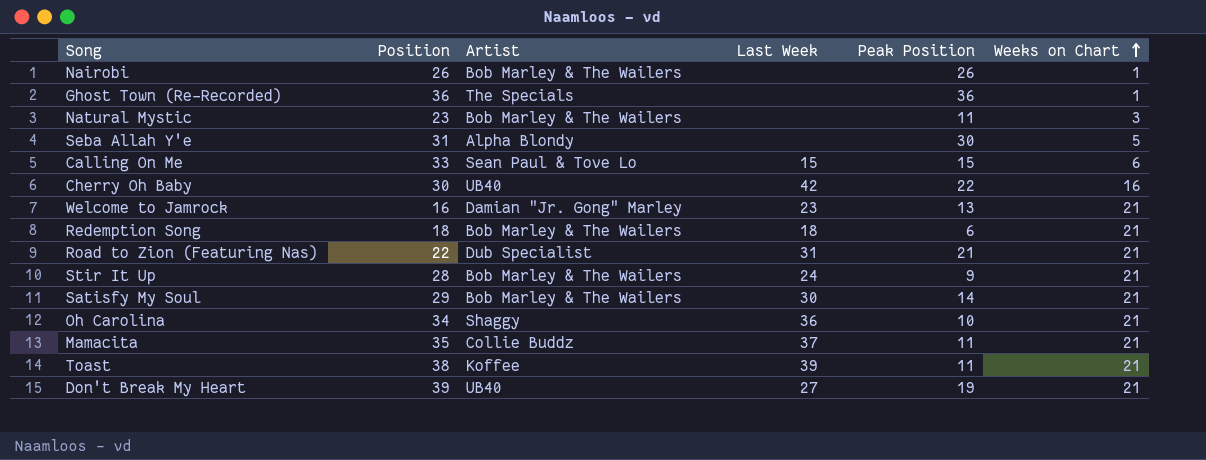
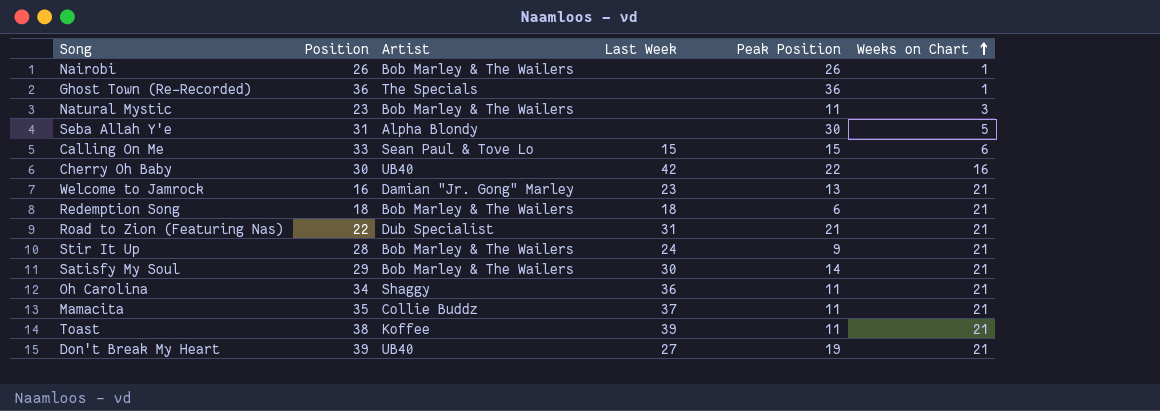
Oh Carolina | Peak Position: 10 -> 11

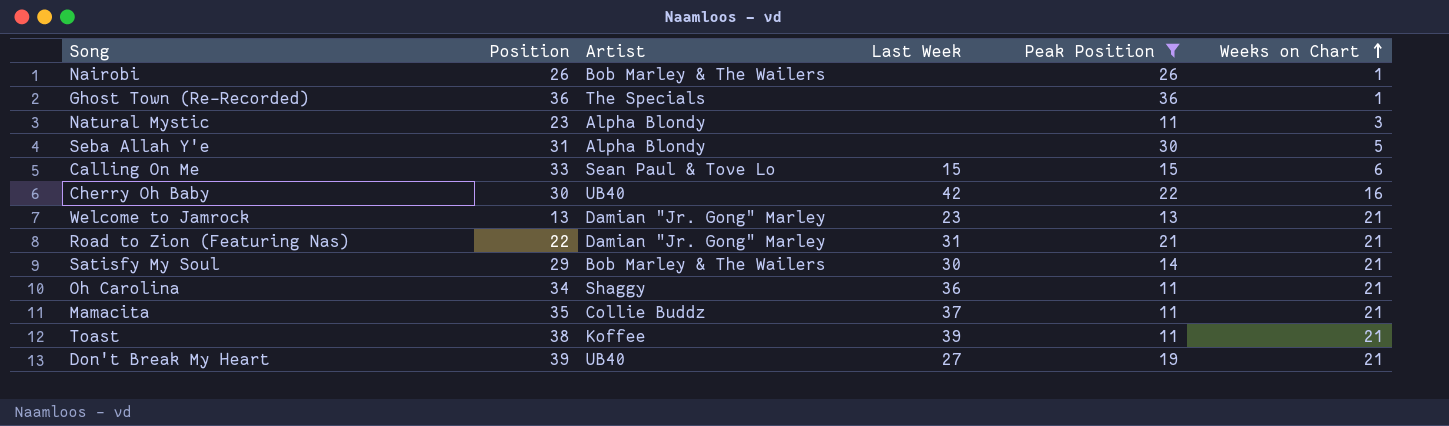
filter: none -> Peak Position >= 11
Natural Mystic | Artist: Bob Marley & The Wailers -> Alpha Blondy
Welcome to Jamrock | Position: 16 -> 13
Road to Zion (Featuring Nas) | Artist: Dub Specialist -> Damian "Jr. Gong" Marley

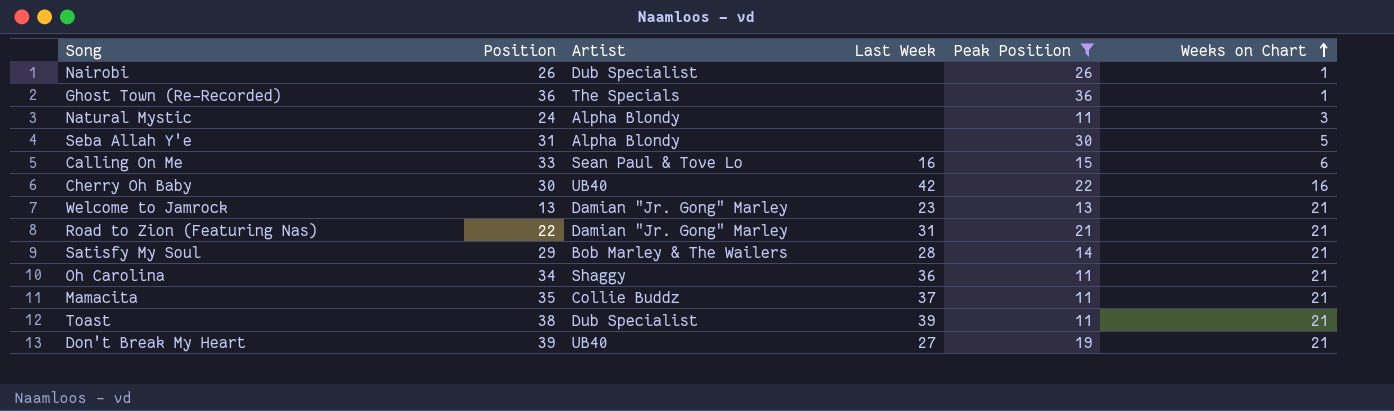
Nairobi | Artist: Bob Marley & The Wailers -> Dub Specialist
Natural Mystic | Position: 23 -> 24
Calling On Me | Last Week: 15 -> 16
Satisfy My Soul | Last Week: 30 -> 28
Toast | Artist: Koffee -> Dub Specialist

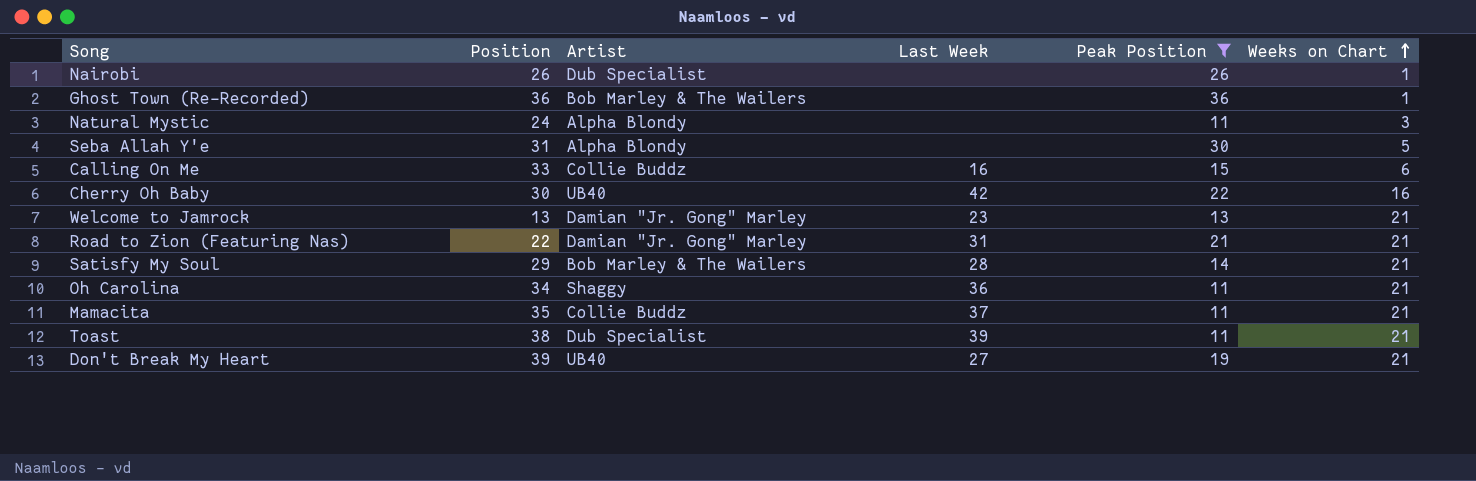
Ghost Town (Re-Recorded) | Artist: The Specials -> Bob Marley & The Wailers
Calling On Me | Artist: Sean Paul & Tove Lo -> Collie Buddz

